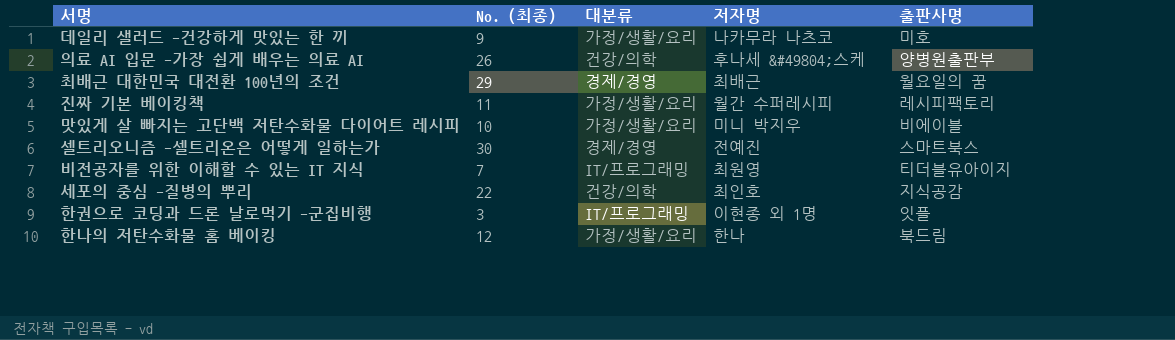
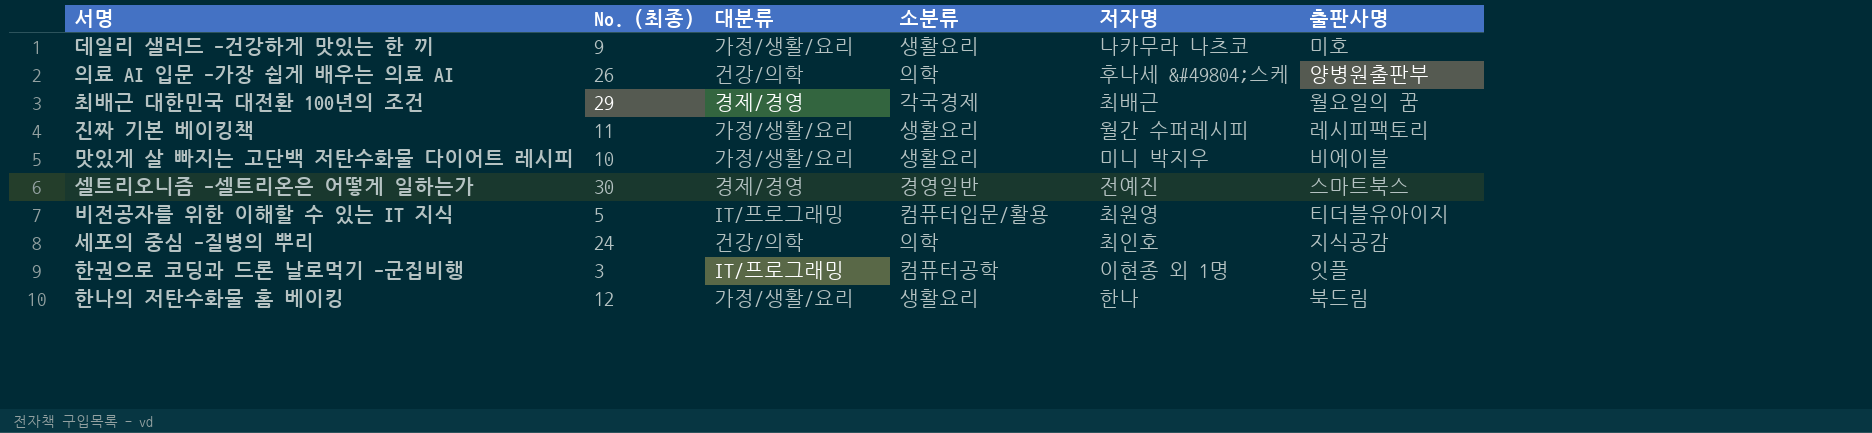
column 소분류 | position: none -> 4
비전공자를 위한 이해할 수 있는 IT 지식 | No. (최종): 7 -> 5
세포의 중심 -질병의 뿌리 | No. (최종): 22 -> 24

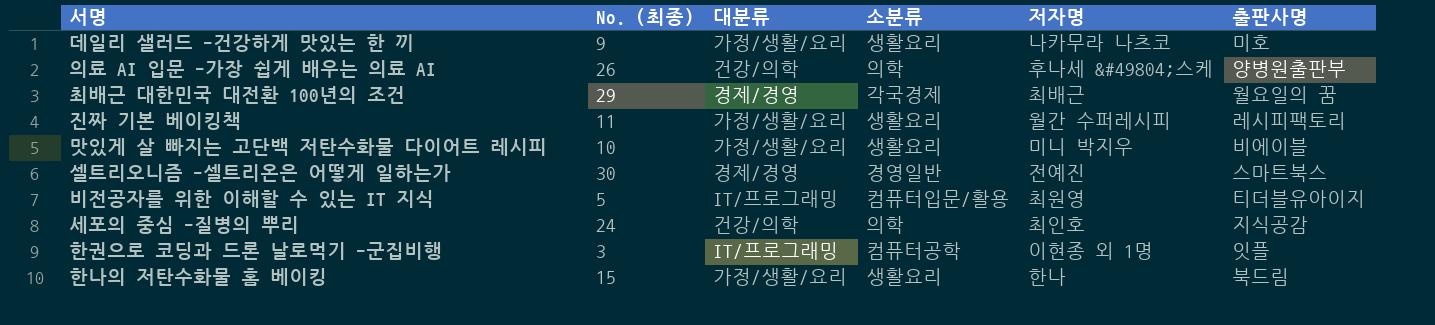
한나의 저탄수화물 홈 베이킹 | No. (최종): 12 -> 15

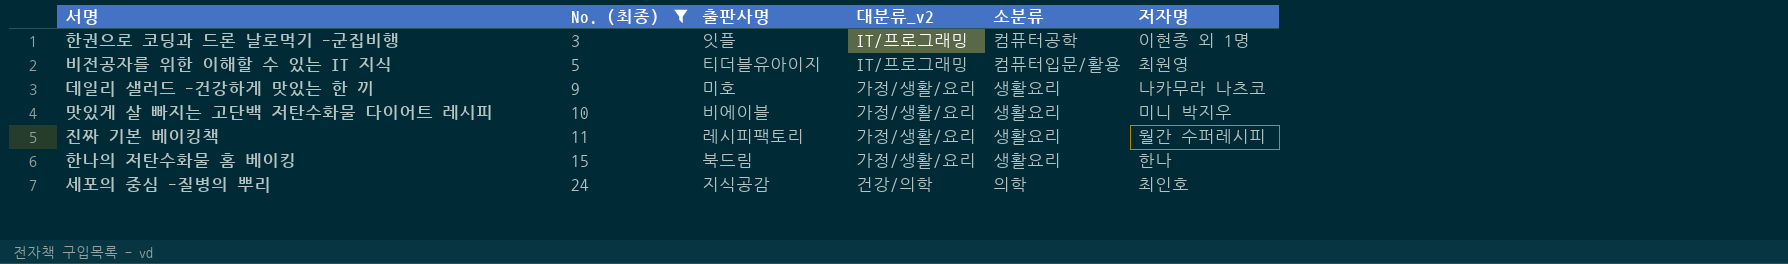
filter: none -> No. (최종) <= 24
row order: none -> No. (최종) ascending
column 출판사명 | position: 6 -> 3
column name: 대분류 -> 대분류_v2

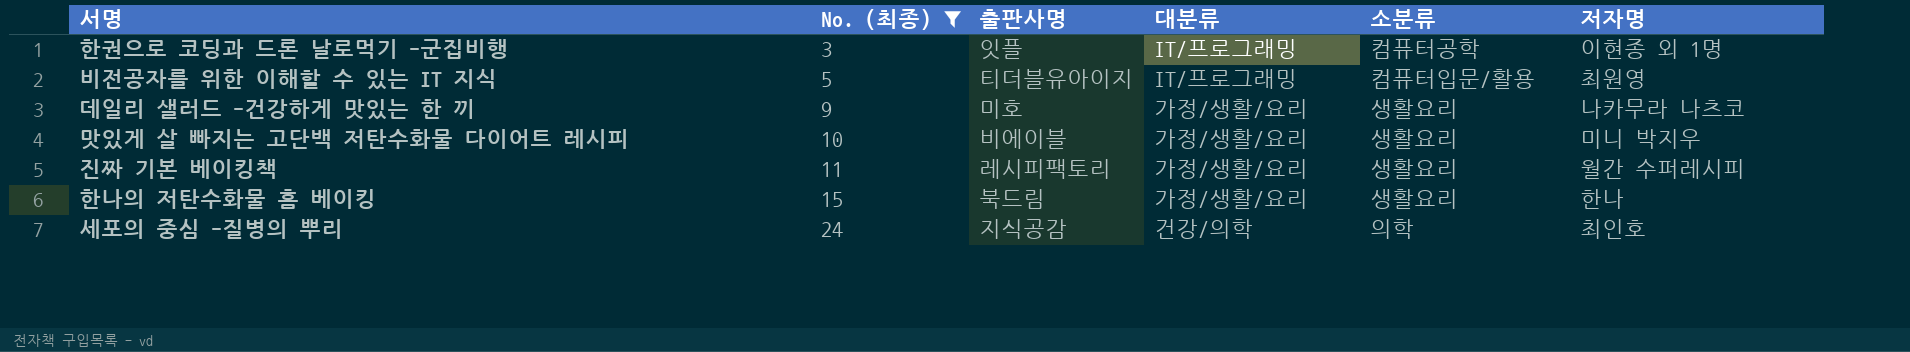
column name: 대분류_v2 -> 대분류

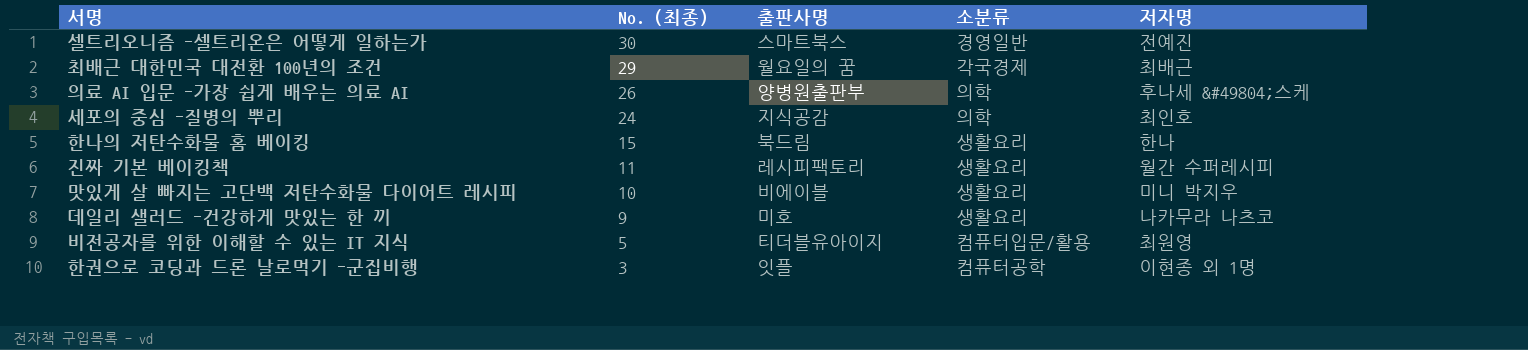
filter: No. (최종) <= 24 -> none
row order: No. (최종) ascending -> No. (최종) descending
column 대분류 | position: 4 -> none

